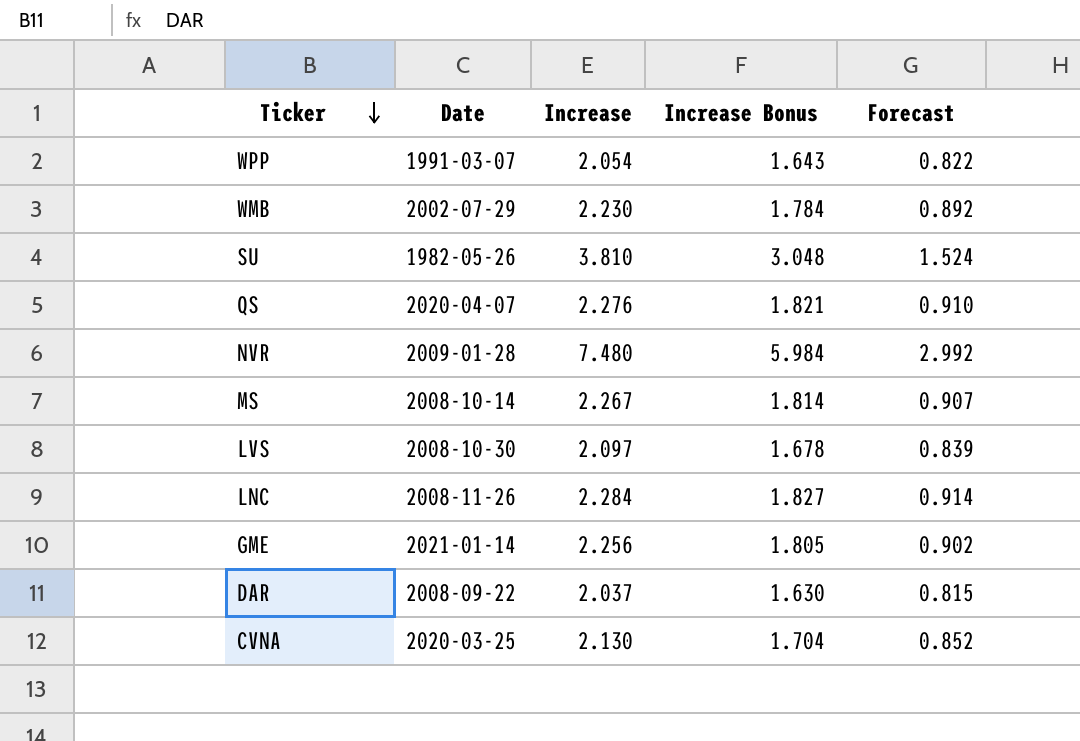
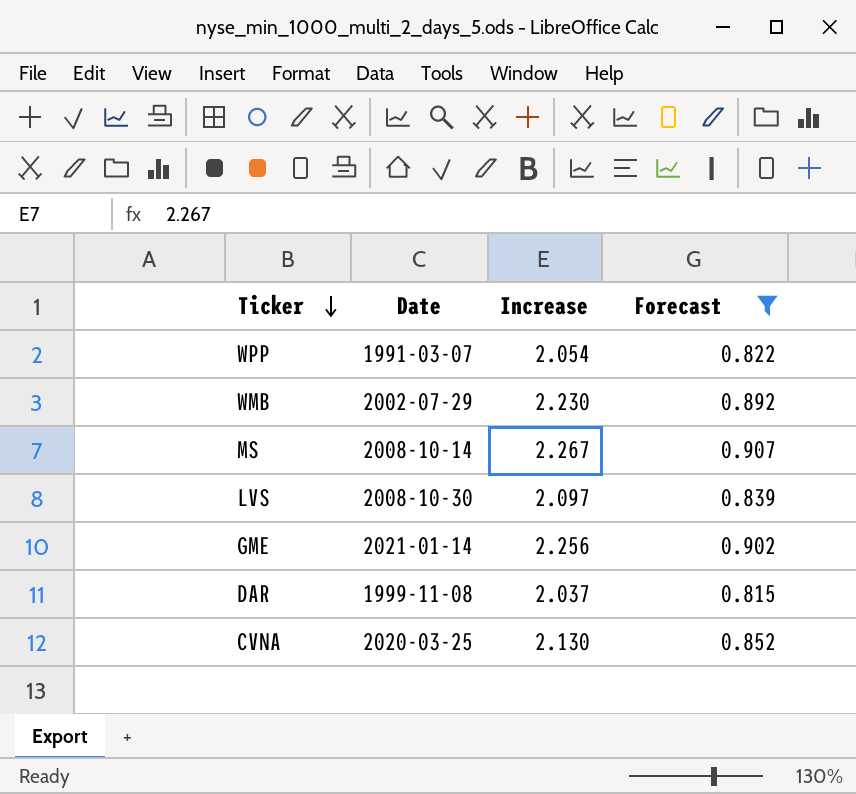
filter: none -> Forecast <= 0.907
column Increase Bonus | formula: [Increase] * 0.8 -> none
DAR | Date: 2008-09-22 -> 1999-11-08

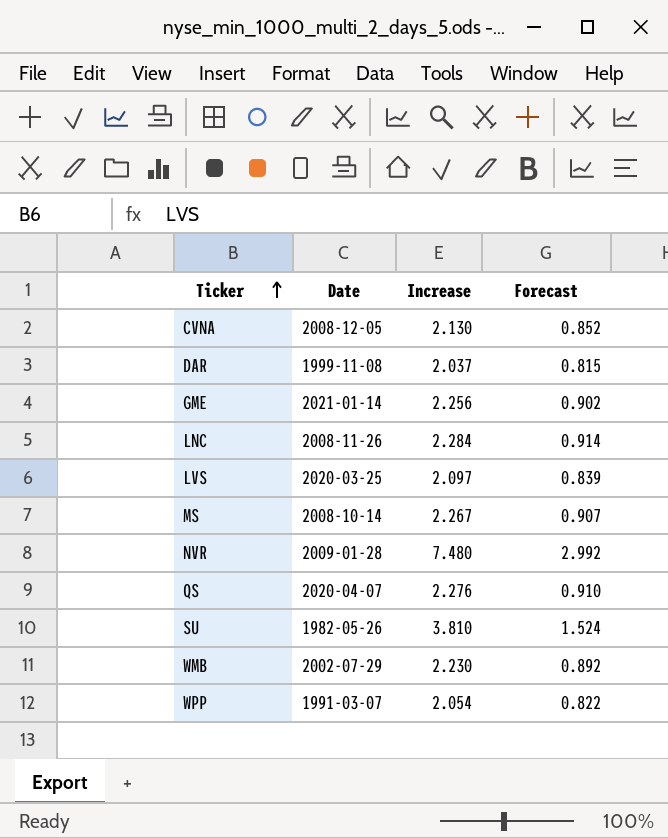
filter: Forecast <= 0.907 -> none
row order: Ticker descending -> Ticker ascending
CVNA | Date: 2020-03-25 -> 2008-12-05
LVS | Date: 2008-10-30 -> 2020-03-25

